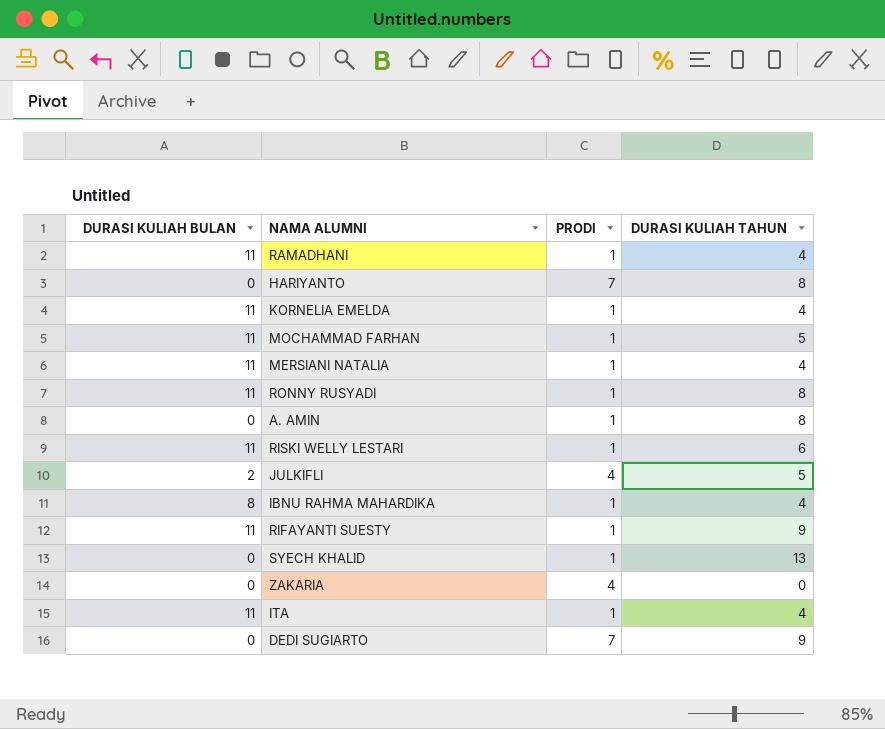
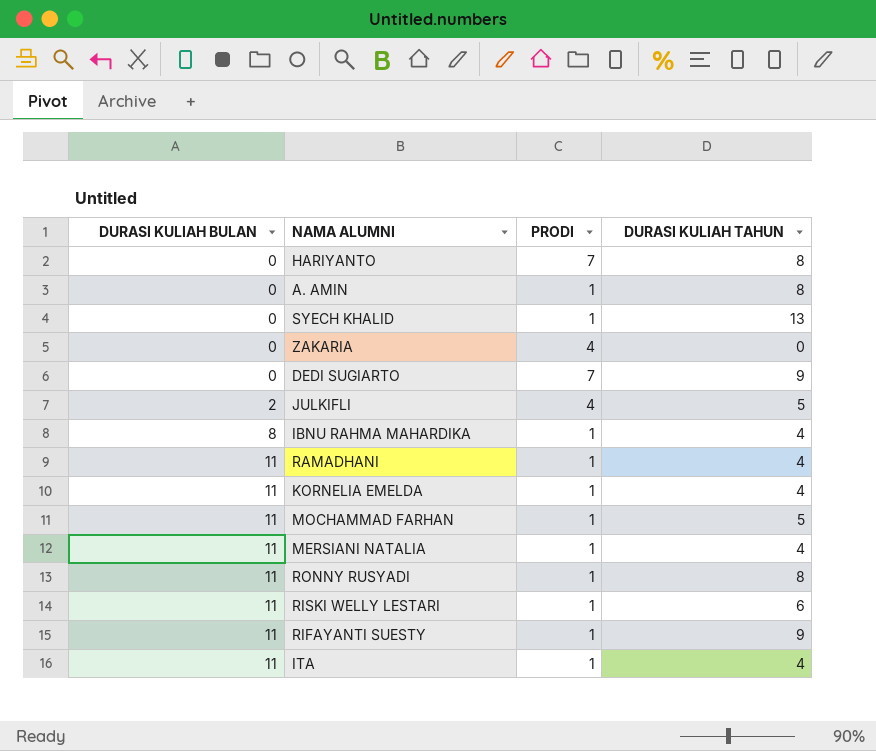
row order: none -> DURASI KULIAH BULAN ascending

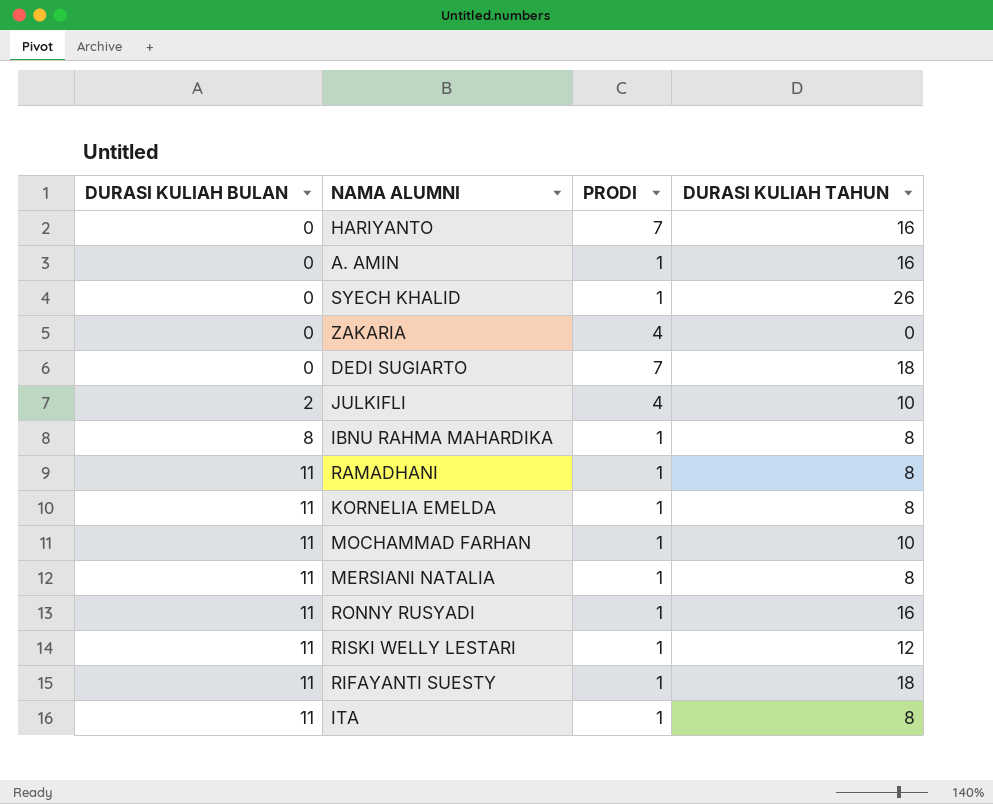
HARIYANTO | DURASI KULIAH TAHUN: 8 -> 16
A. AMIN | DURASI KULIAH TAHUN: 8 -> 16
SYECH KHALID | DURASI KULIAH TAHUN: 13 -> 26
DEDI SUGIARTO | DURASI KULIAH TAHUN: 9 -> 18
JULKIFLI | DURASI KULIAH TAHUN: 5 -> 10
IBNU RAHMA MAHARDIKA | DURASI KULIAH TAHUN: 4 -> 8
RAMADHANI | DURASI KULIAH TAHUN: 4 -> 8
KORNELIA EMELDA | DURASI KULIAH TAHUN: 4 -> 8
MOCHAMMAD FARHAN | DURASI KULIAH TAHUN: 5 -> 10
MERSIANI NATALIA | DURASI KULIAH TAHUN: 4 -> 8
RONNY RUSYADI | DURASI KULIAH TAHUN: 8 -> 16
RISKI WELLY LESTARI | DURASI KULIAH TAHUN: 6 -> 12
RIFAYANTI SUESTY | DURASI KULIAH TAHUN: 9 -> 18
ITA | DURASI KULIAH TAHUN: 4 -> 8

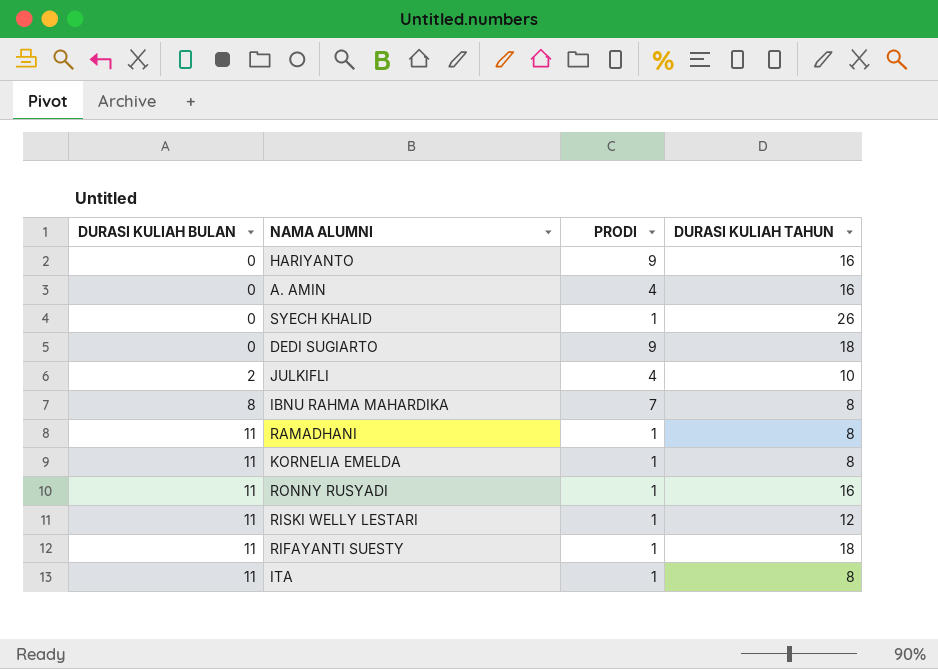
row ZAKARIA: 0 | 4 | 0 -> none
row MOCHAMMAD FARHAN: 11 | 1 | 10 -> none
row MERSIANI NATALIA: 11 | 1 | 8 -> none
HARIYANTO | PRODI: 7 -> 9
A. AMIN | PRODI: 1 -> 4
DEDI SUGIARTO | PRODI: 7 -> 9
IBNU RAHMA MAHARDIKA | PRODI: 1 -> 7

